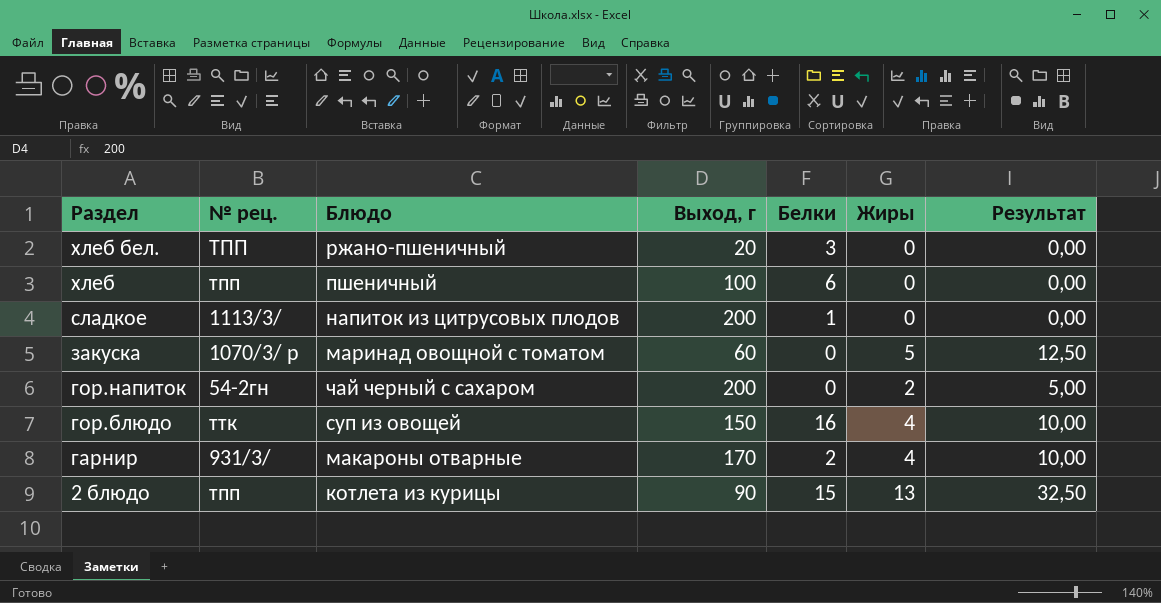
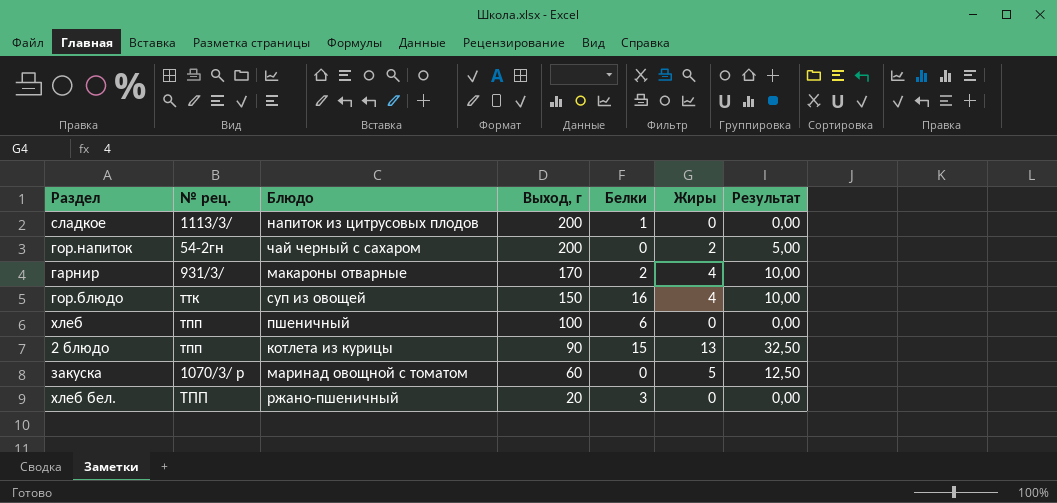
row order: Раздел descending -> Выход, г descending

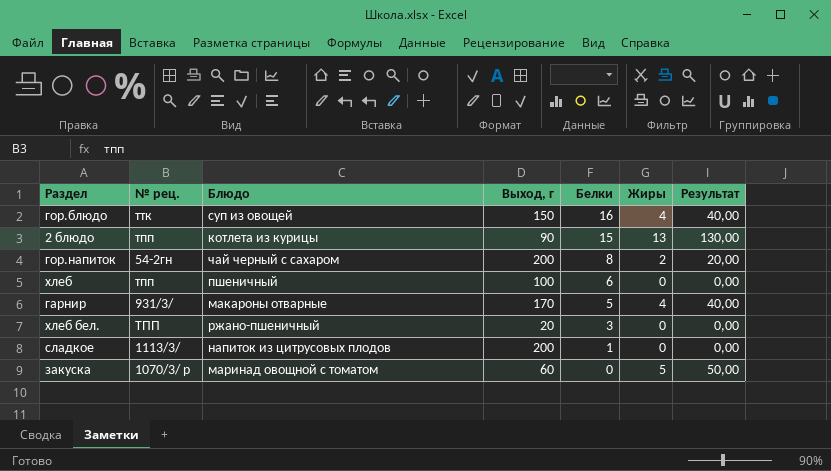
row order: Выход, г descending -> Белки descending
column Результат | formula: [Жиры] * 2,5 -> [Жиры] * 10
гор.напиток | Белки: 0 -> 8
гарнир | Белки: 2 -> 5

